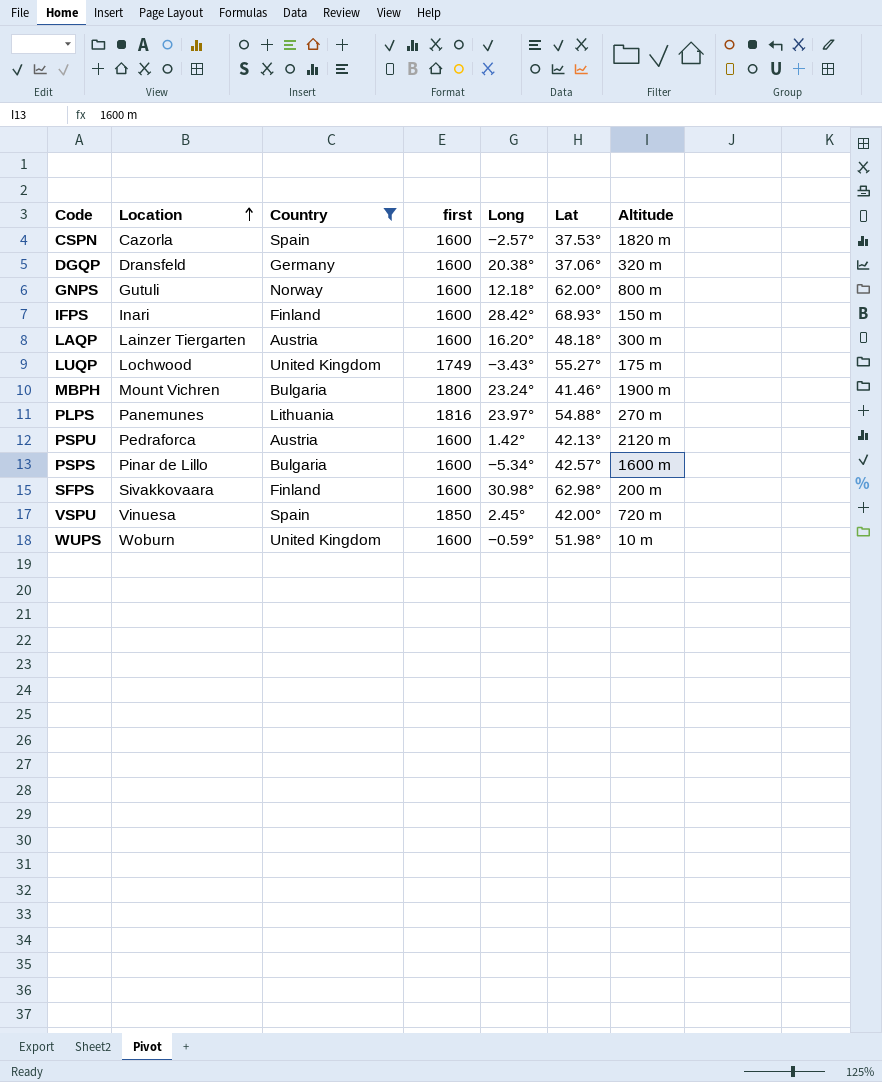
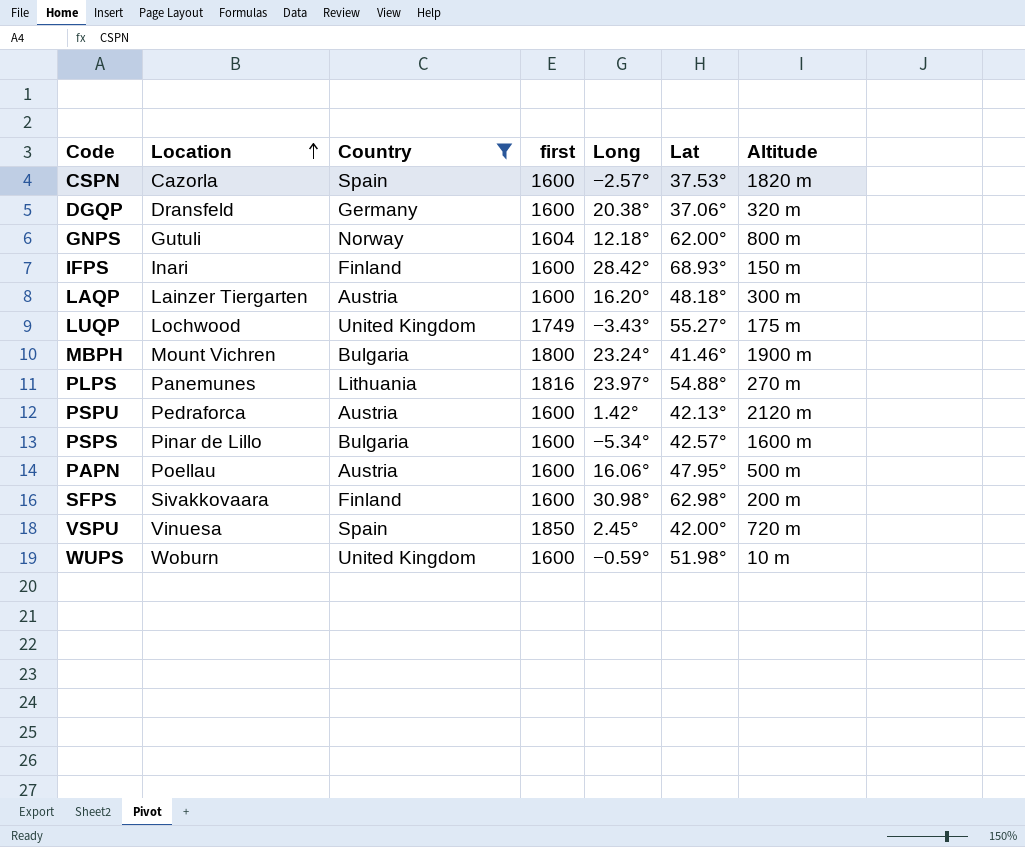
GNPS | first: 1600 -> 1604
row PAPN: none -> Poellau | Austria | 1600 | 16.06° | 47.95° | 500 m

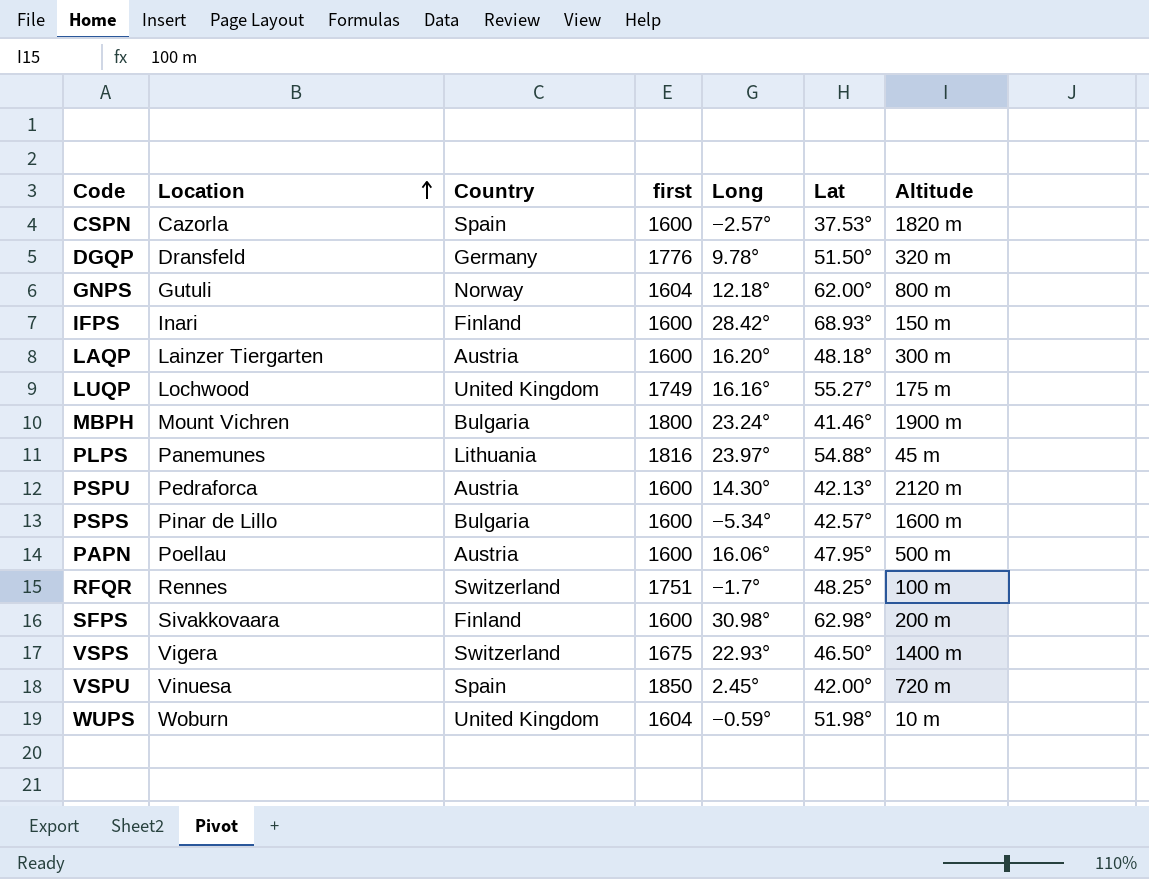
filter: Country != Switzerland -> none
DGQP | first: 1600 -> 1776
DGQP | Long: 20.38° -> 9.78°
DGQP | Lat: 37.06° -> 51.50°
LUQP | Long: −3.43° -> 16.16°
PLPS | Altitude: 270 m -> 45 m
PSPU | Long: 1.42° -> 14.30°
WUPS | first: 1600 -> 1604

